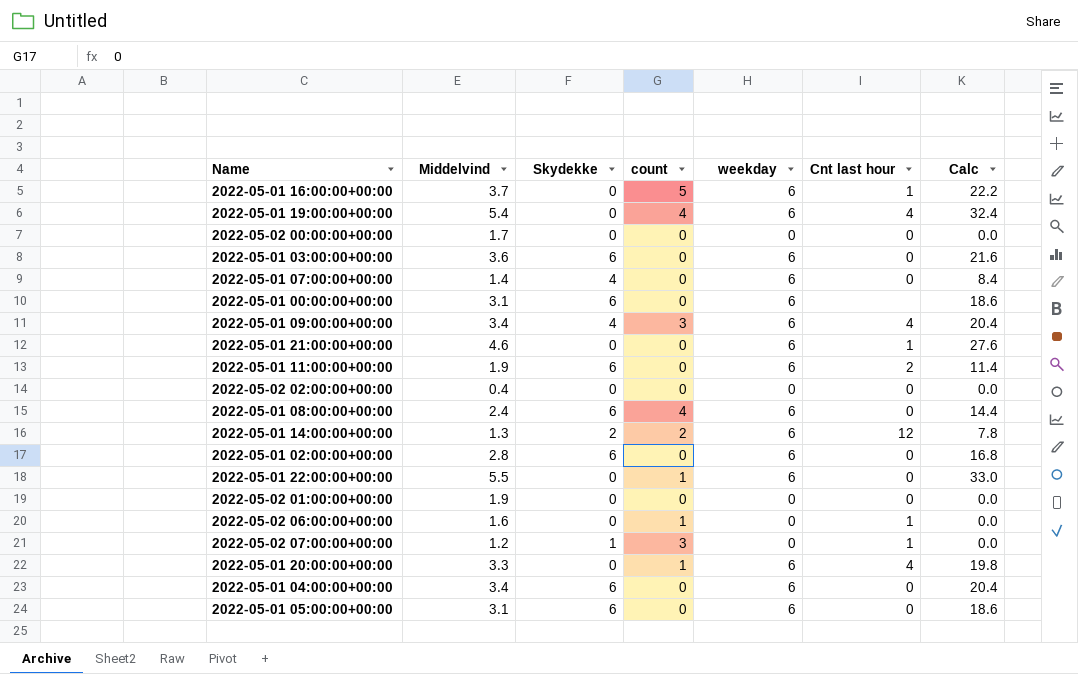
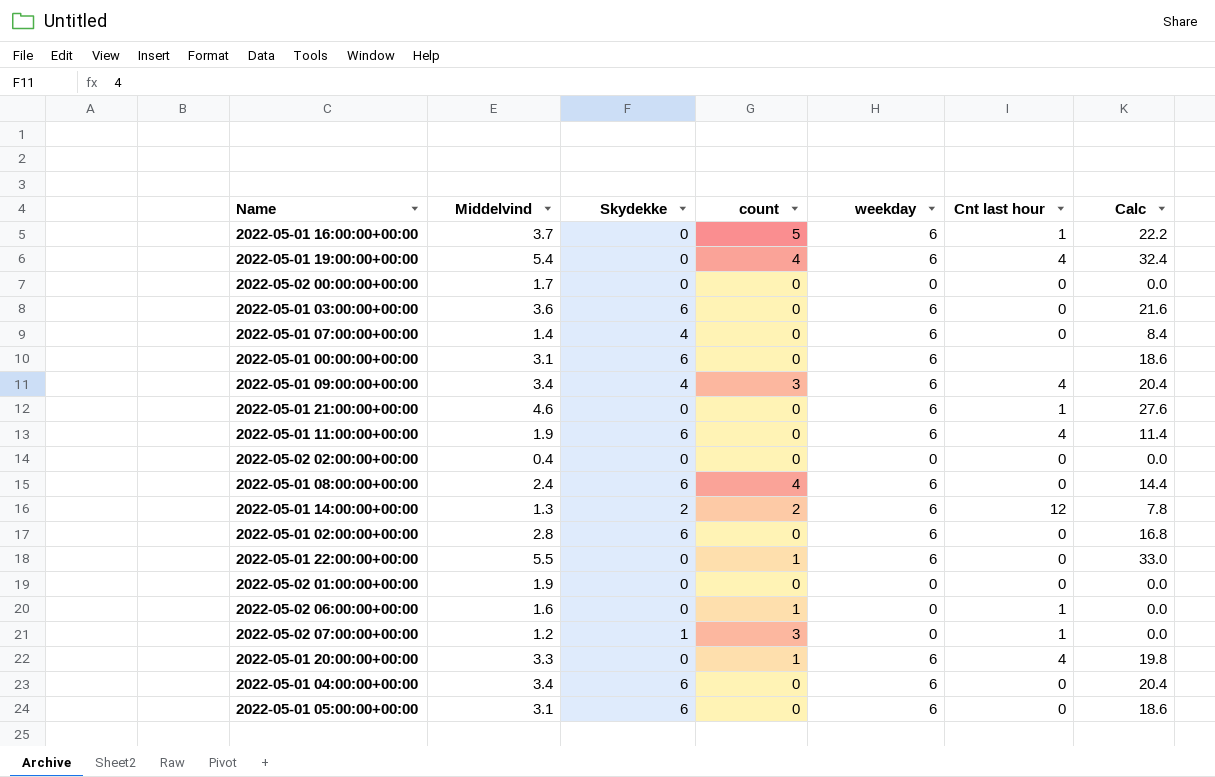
2022-05-01 11:00:00+00:00 | Cnt last hour: 2 -> 4

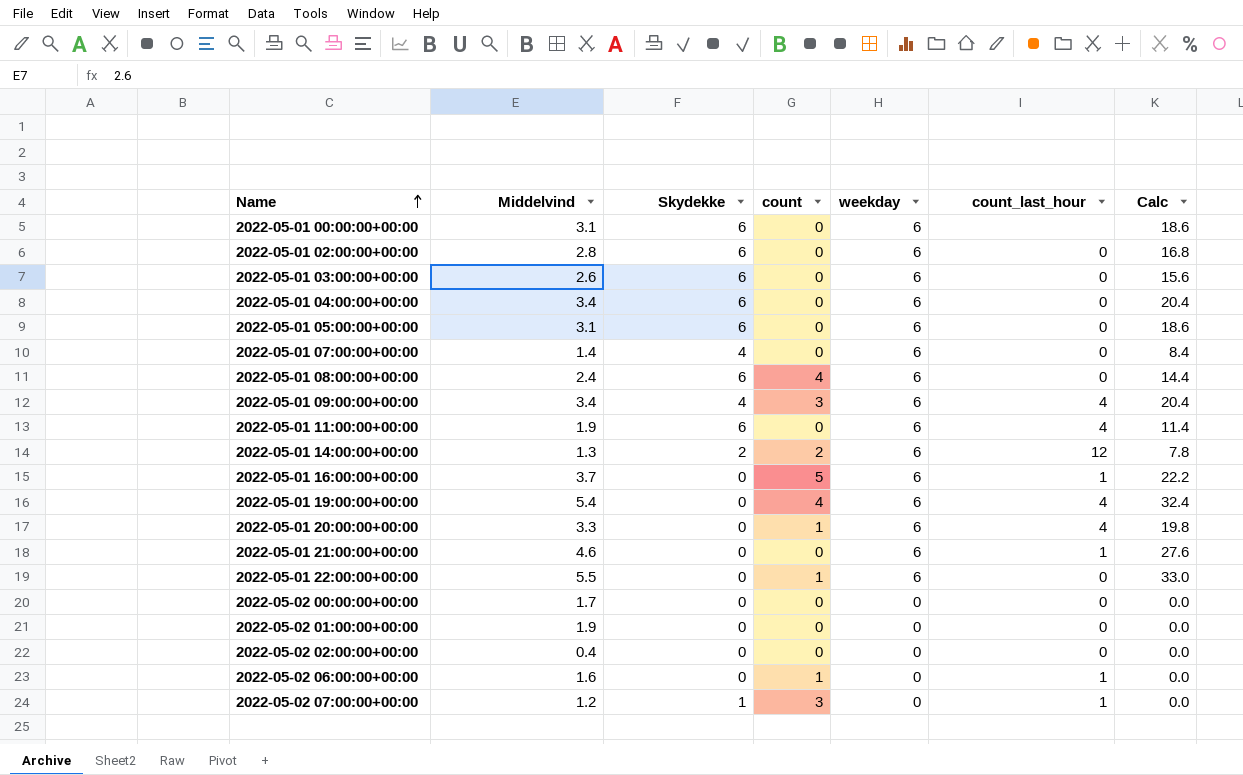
row order: none -> Name ascending
column name: Cnt last hour -> count_last_hour
2022-05-01 03:00:00+00:00 | Middelvind: 3.6 -> 2.6
2022-05-01 03:00:00+00:00 | Calc: 21.6 -> 15.6

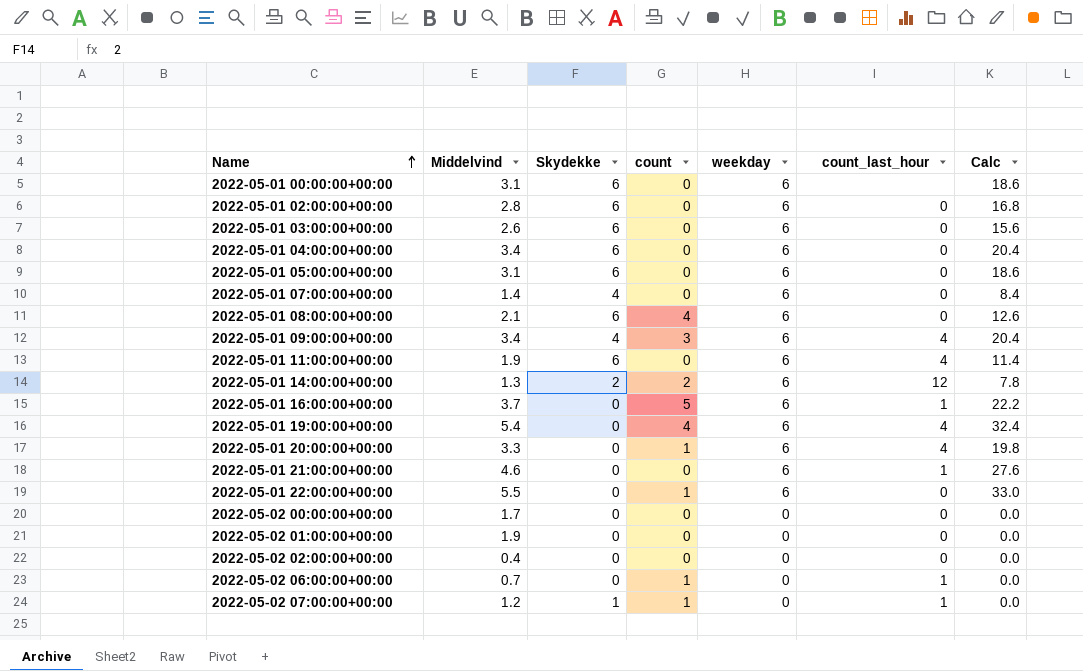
2022-05-01 08:00:00+00:00 | Middelvind: 2.4 -> 2.1
2022-05-01 08:00:00+00:00 | Calc: 14.4 -> 12.6
2022-05-02 06:00:00+00:00 | Middelvind: 1.6 -> 0.7
2022-05-02 07:00:00+00:00 | count: 3 -> 1

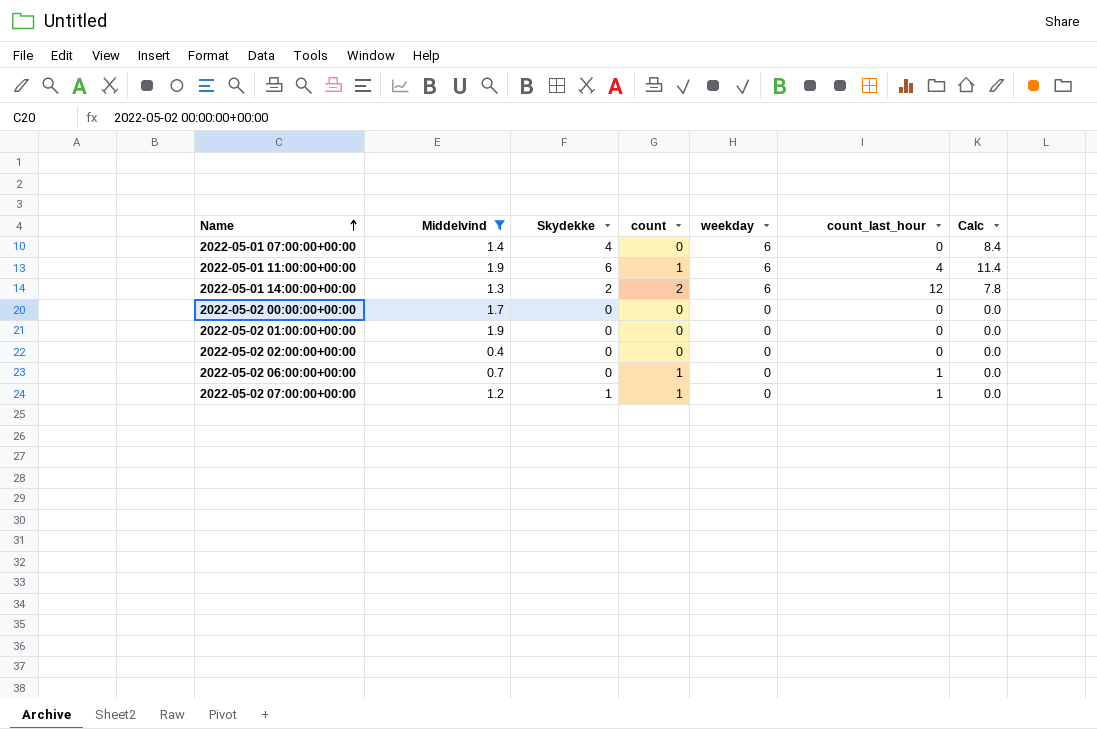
filter: none -> Middelvind <= 1.9
2022-05-01 11:00:00+00:00 | count: 0 -> 1

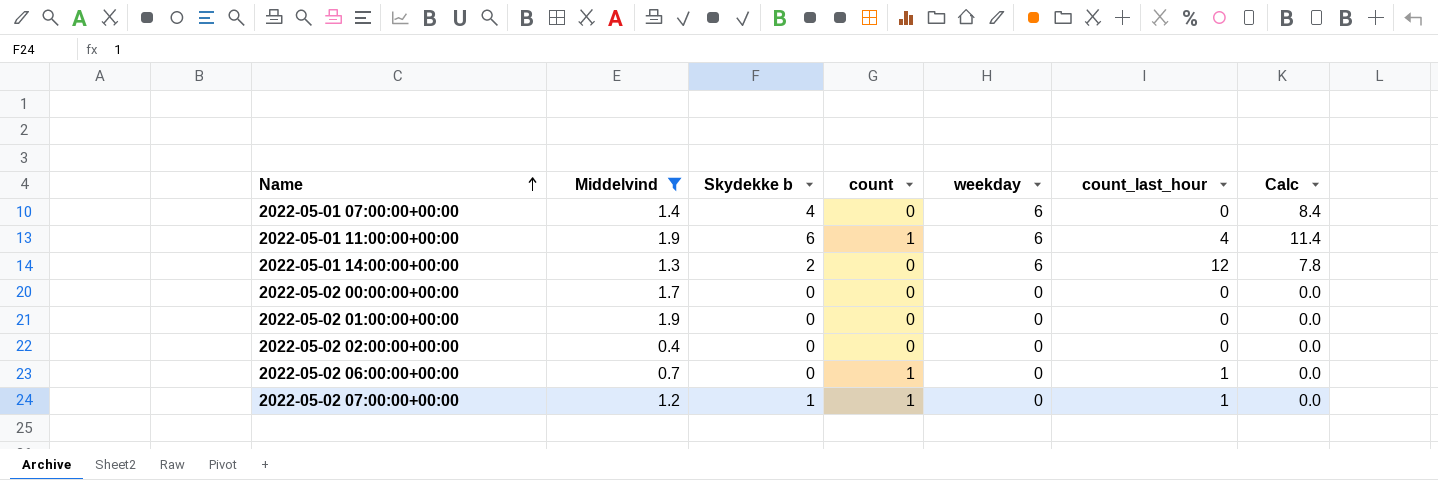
column name: Skydekke -> Skydekke b
2022-05-01 14:00:00+00:00 | count: 2 -> 0

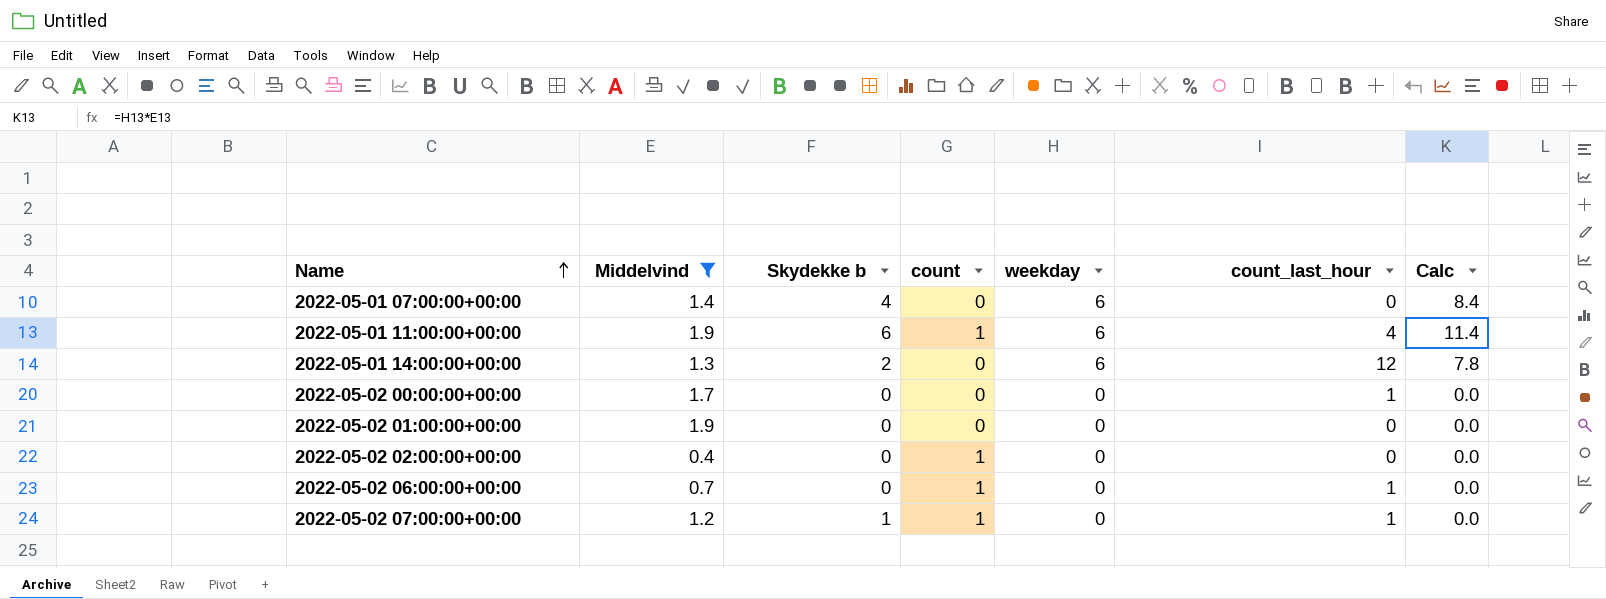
2022-05-02 00:00:00+00:00 | count_last_hour: 0 -> 1
2022-05-02 02:00:00+00:00 | count: 0 -> 1

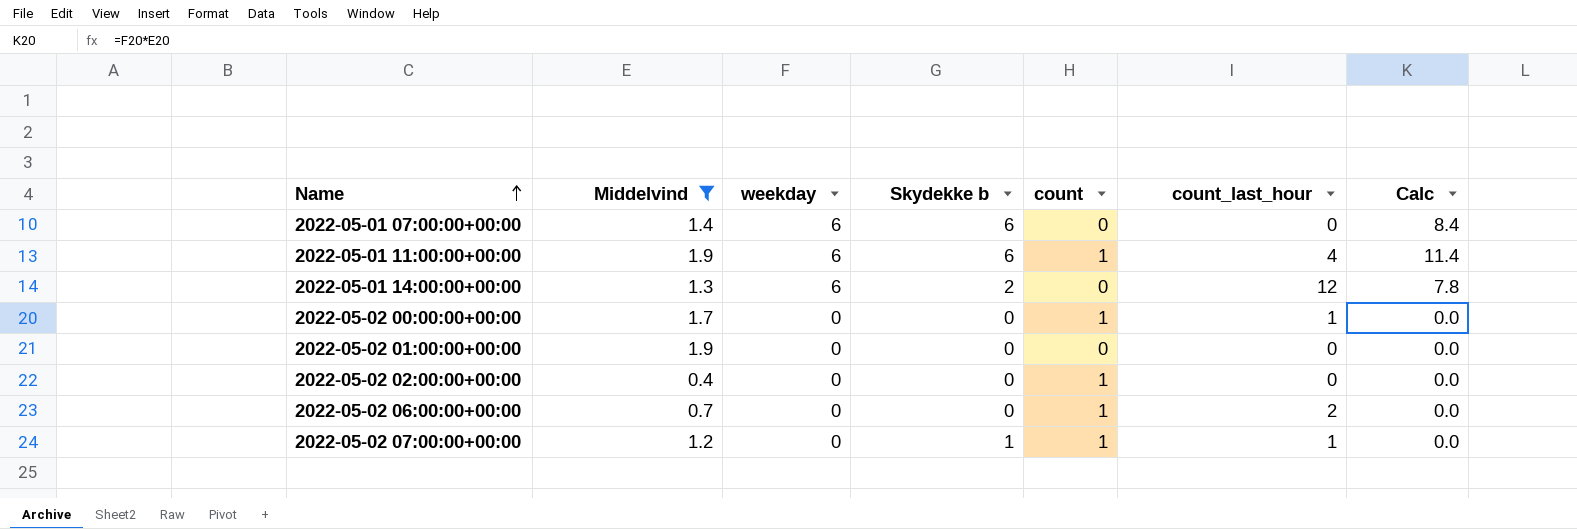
column weekday | position: 5 -> 3
2022-05-01 07:00:00+00:00 | Skydekke b: 4 -> 6
2022-05-02 00:00:00+00:00 | count: 0 -> 1
2022-05-02 06:00:00+00:00 | count_last_hour: 1 -> 2

